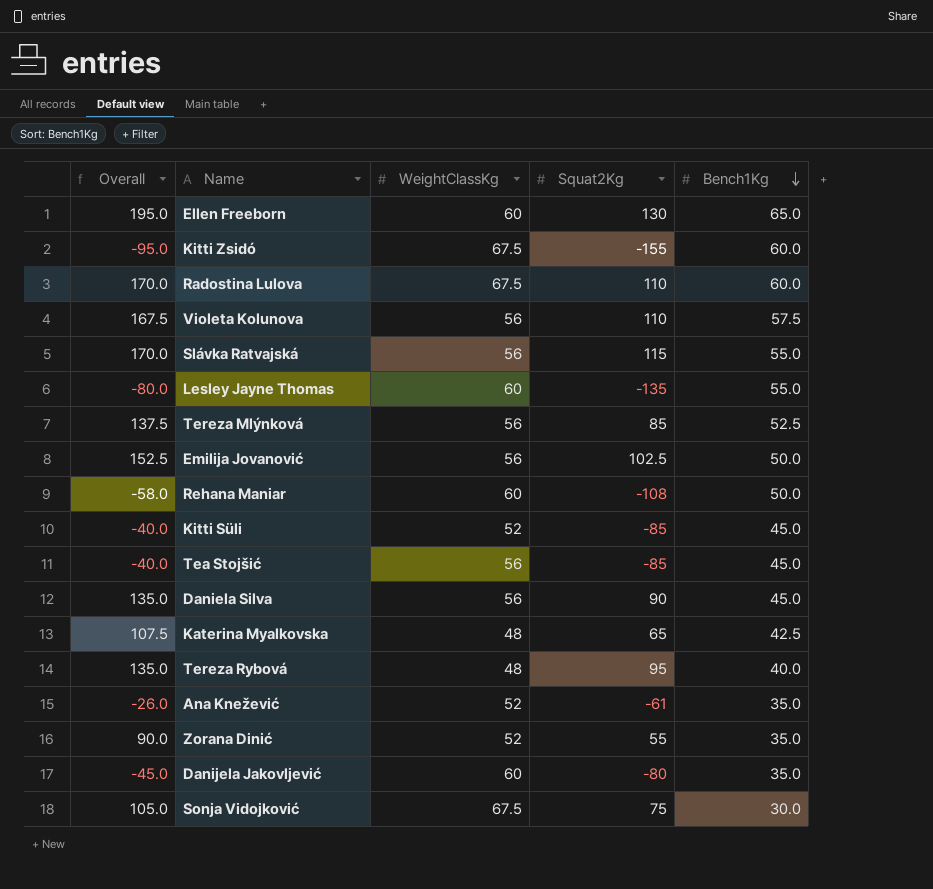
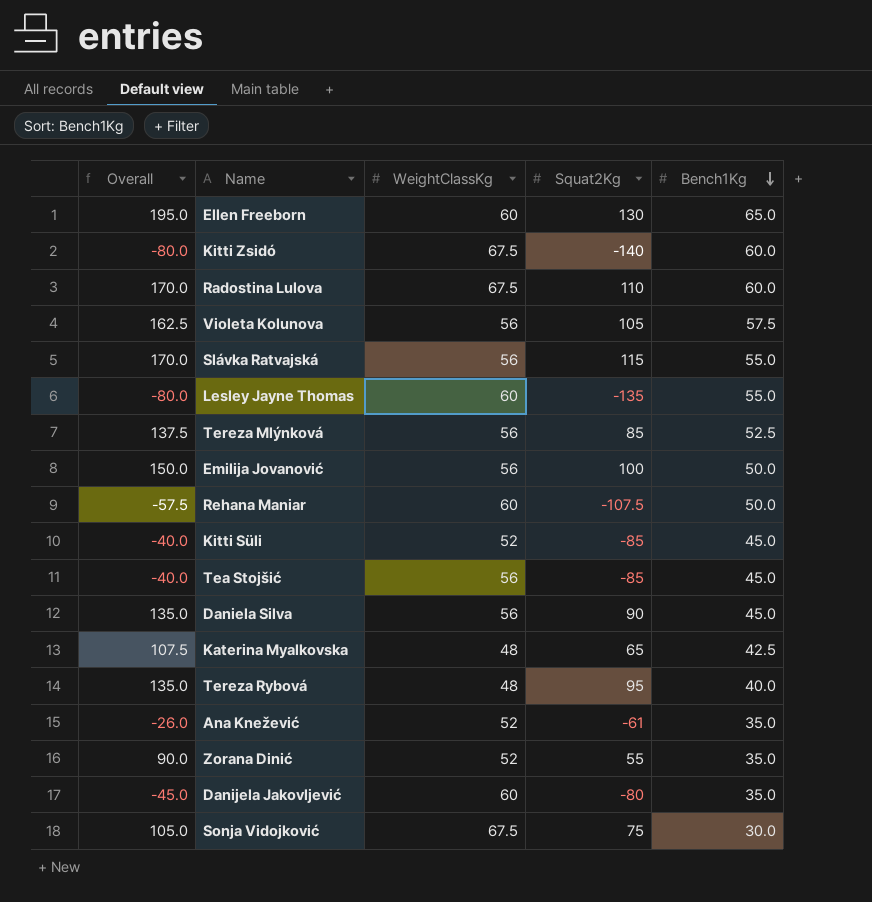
Kitti Zsidó | Overall: -95.0 -> -80.0
Kitti Zsidó | Squat2Kg: -155 -> -140
Violeta Kolunova | Overall: 167.5 -> 162.5
Violeta Kolunova | Squat2Kg: 110 -> 105
Emilija Jovanović | Overall: 152.5 -> 150.0
Emilija Jovanović | Squat2Kg: 102.5 -> 100
Rehana Maniar | Overall: -58.0 -> -57.5
Rehana Maniar | Squat2Kg: -108 -> -107.5

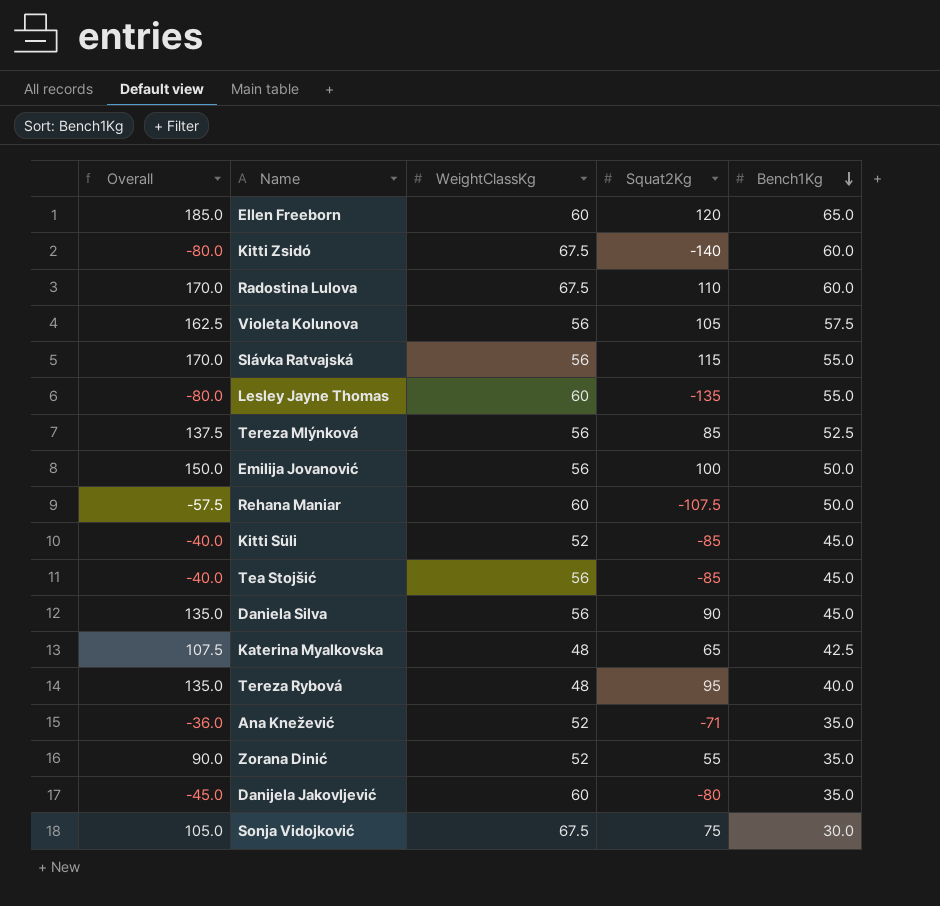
Ellen Freeborn | Overall: 195.0 -> 185.0
Ellen Freeborn | Squat2Kg: 130 -> 120
Ana Knežević | Overall: -26.0 -> -36.0
Ana Knežević | Squat2Kg: -61 -> -71

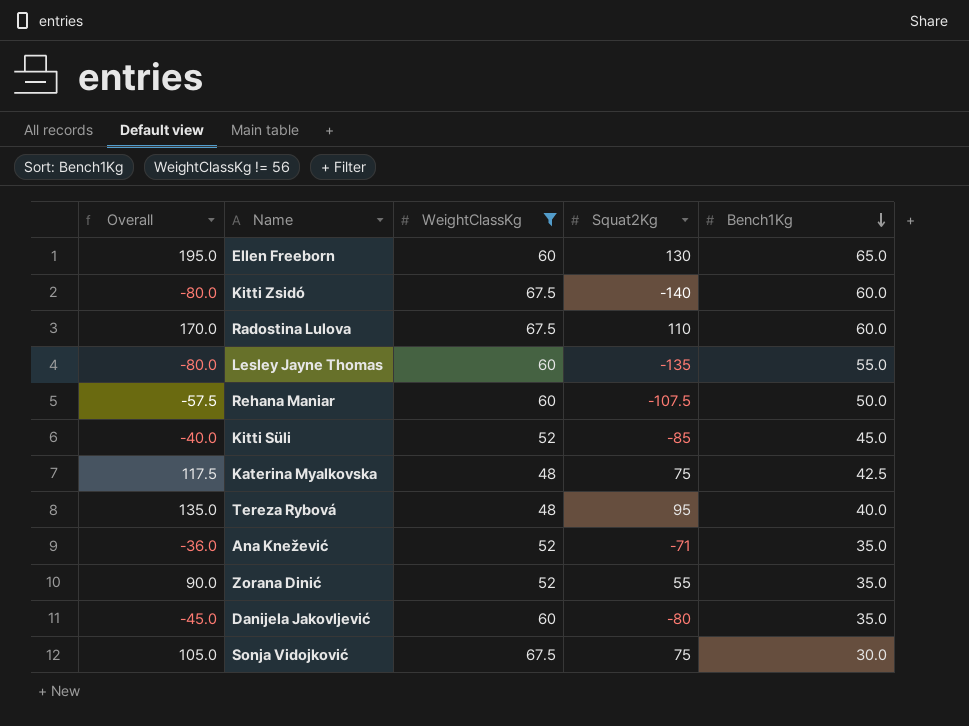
filter: none -> WeightClassKg != 56
Ellen Freeborn | Overall: 185.0 -> 195.0
Ellen Freeborn | Squat2Kg: 120 -> 130
Katerina Myalkovska | Overall: 107.5 -> 117.5
Katerina Myalkovska | Squat2Kg: 65 -> 75

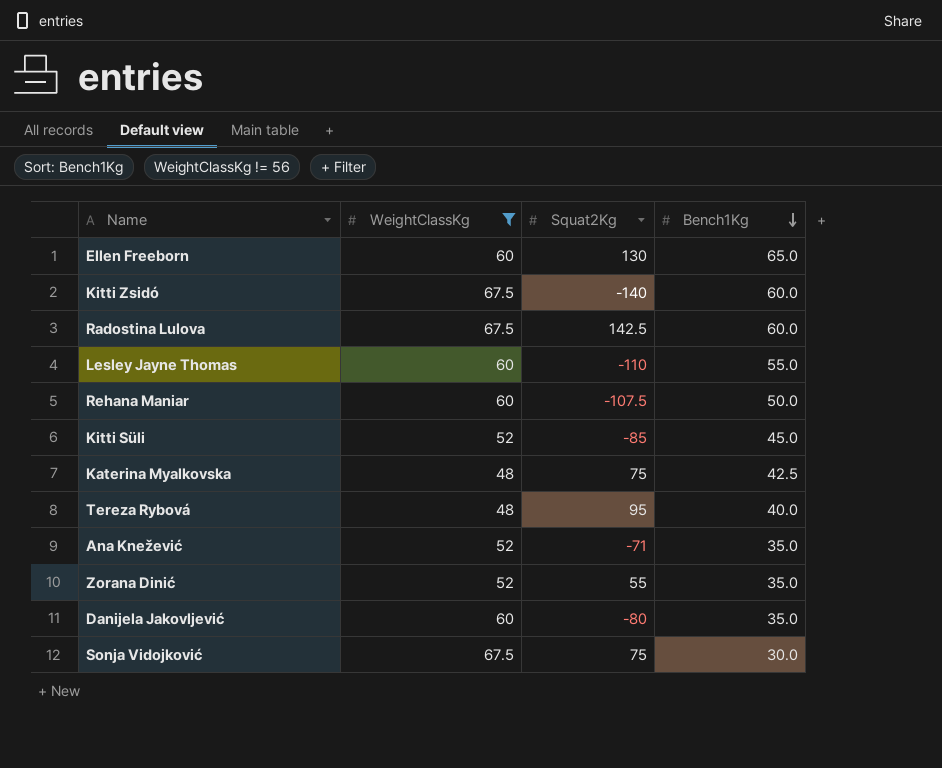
column Overall | formula: [Squat2Kg] + [Bench1Kg] -> none
Radostina Lulova | Squat2Kg: 110 -> 142.5
Lesley Jayne Thomas | Squat2Kg: -135 -> -110

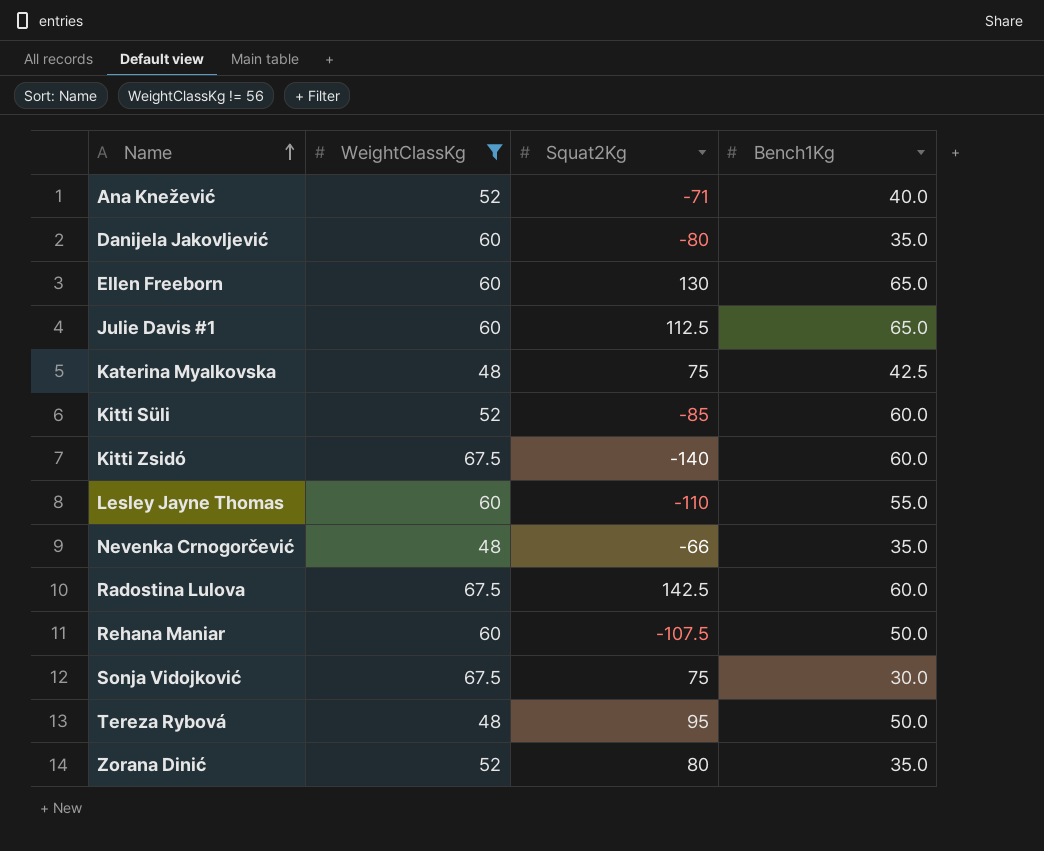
row order: Bench1Kg descending -> Name ascending
Ana Knežević | Bench1Kg: 35.0 -> 40.0
row Julie Davis #1: none -> 60 | 112.5 | 65.0
Kitti Süli | Bench1Kg: 45.0 -> 60.0
row Nevenka Crnogorčević: none -> 48 | -66 | 35.0
Tereza Rybová | Bench1Kg: 40.0 -> 50.0
Zorana Dinić | Squat2Kg: 55 -> 80

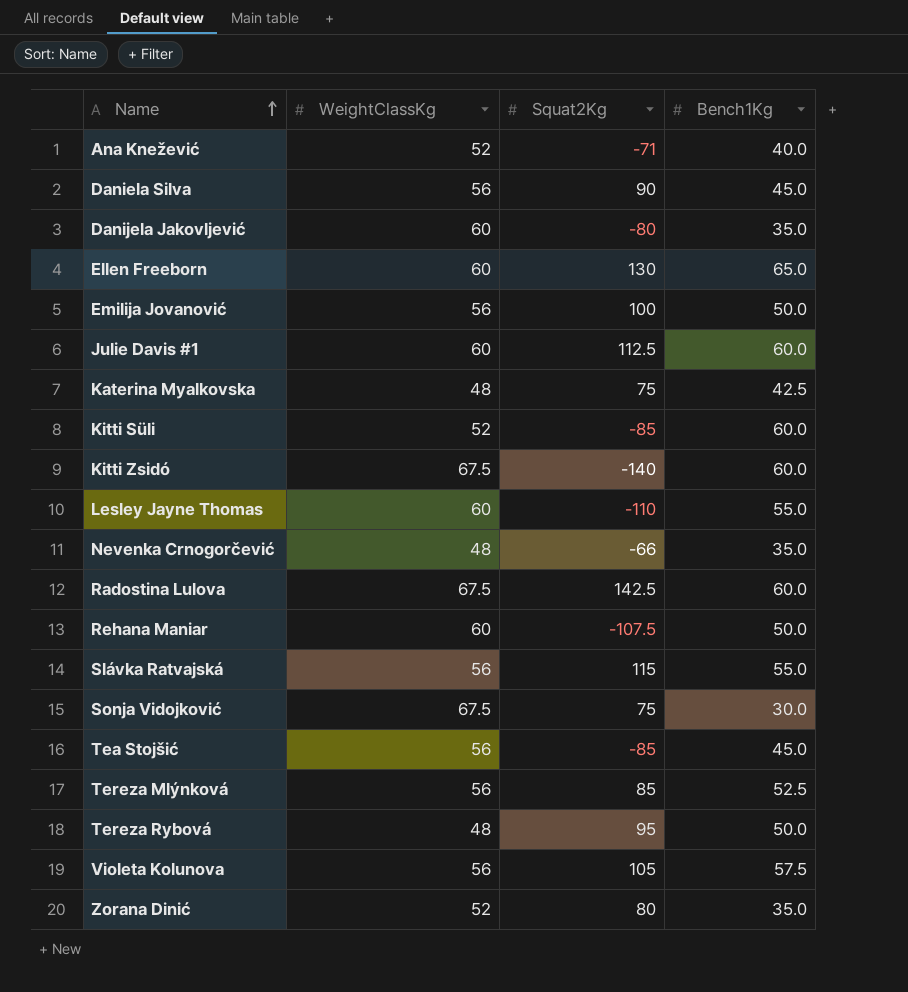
filter: WeightClassKg != 56 -> none
Julie Davis #1 | Bench1Kg: 65.0 -> 60.0

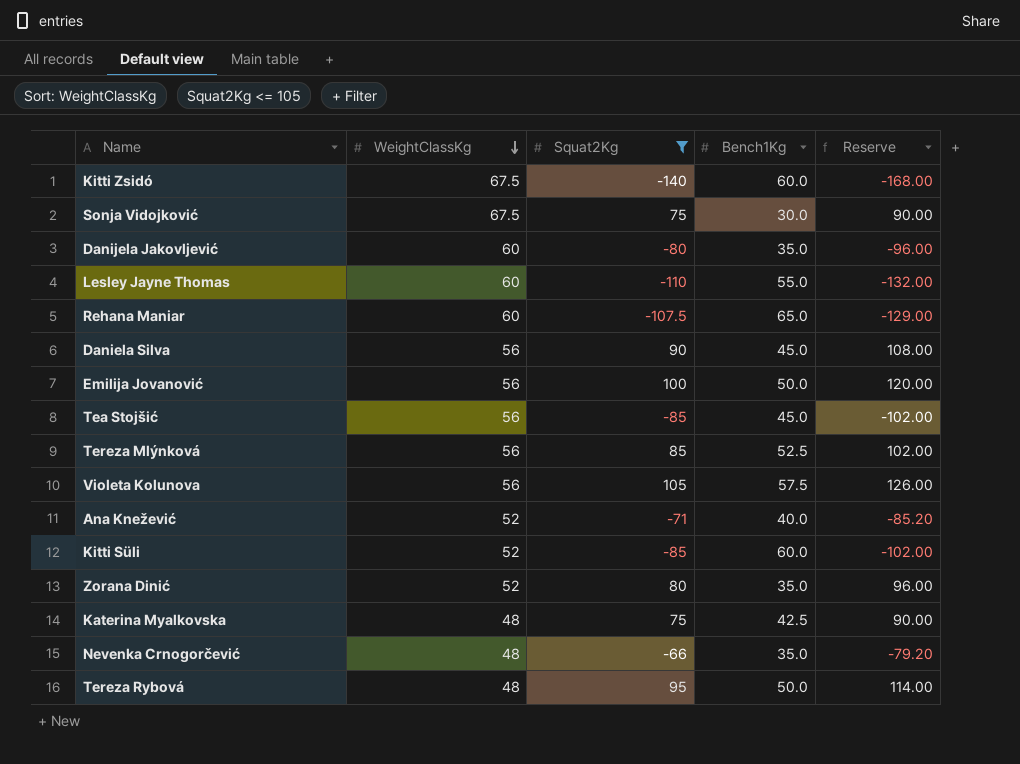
filter: none -> Squat2Kg <= 105
row order: Name ascending -> WeightClassKg descending
column Reserve | formula: none -> [Squat2Kg] * 1.2
Rehana Maniar | Bench1Kg: 50.0 -> 65.0

